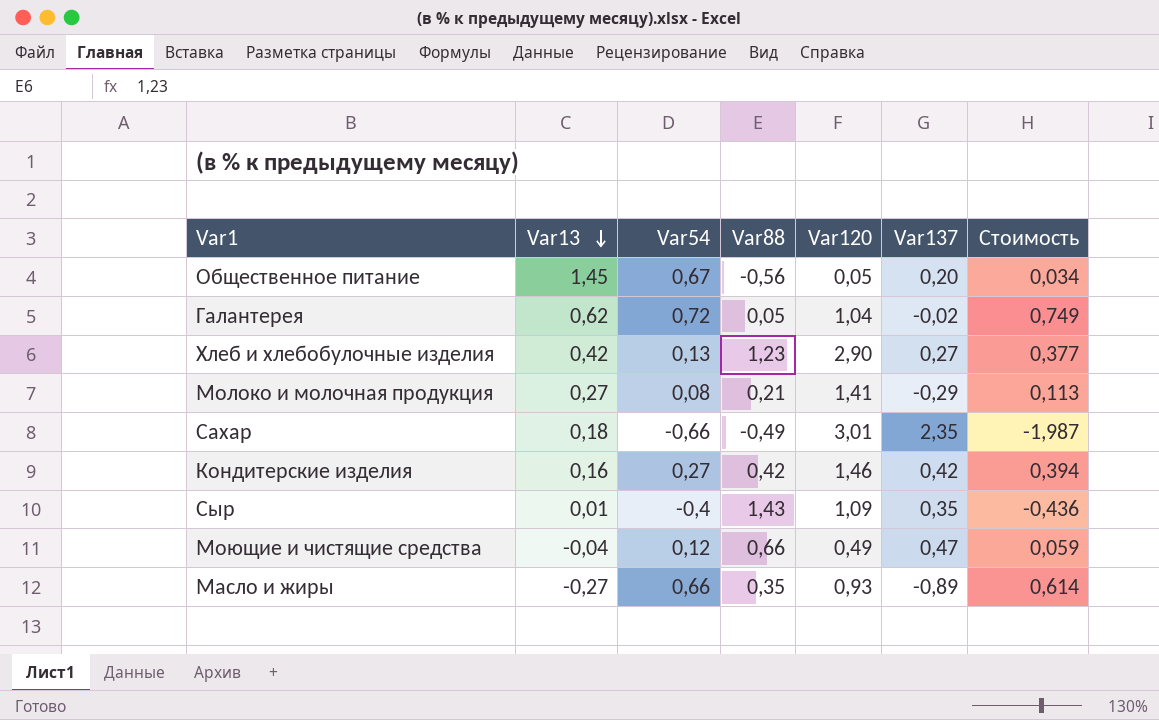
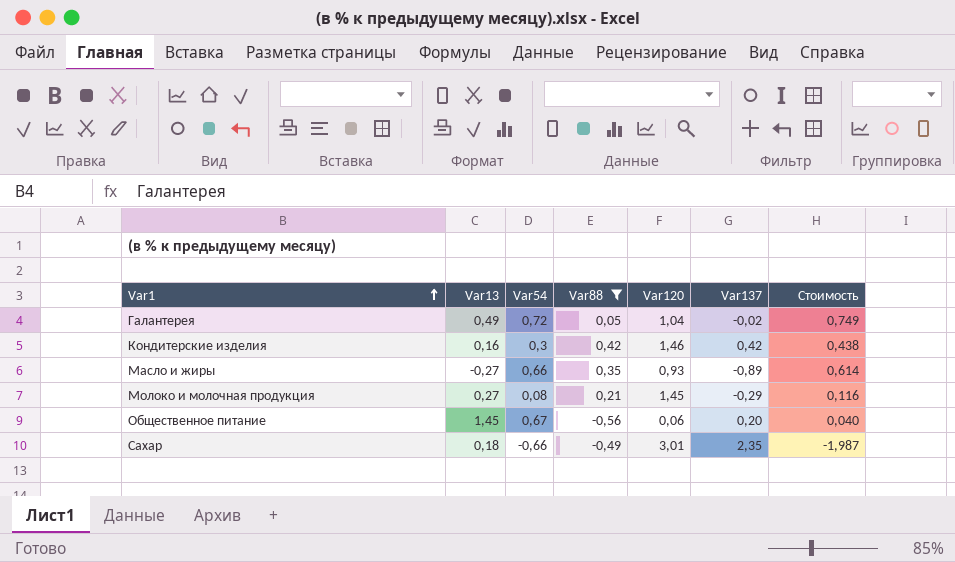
filter: none -> Var88 <= 0,42
row order: Var13 descending -> Var1 ascending
Галантерея | Var13: 0,62 -> 0,49
Кондитерские изделия | Var54: 0,27 -> 0,3
Кондитерские изделия | Стоимость: 0,394 -> 0,438
Молоко и молочная продукция | Var120: 1,41 -> 1,45
Молоко и молочная продукция | Стоимость: 0,113 -> 0,116
Общественное питание | Var120: 0,05 -> 0,06
Общественное питание | Стоимость: 0,034 -> 0,040

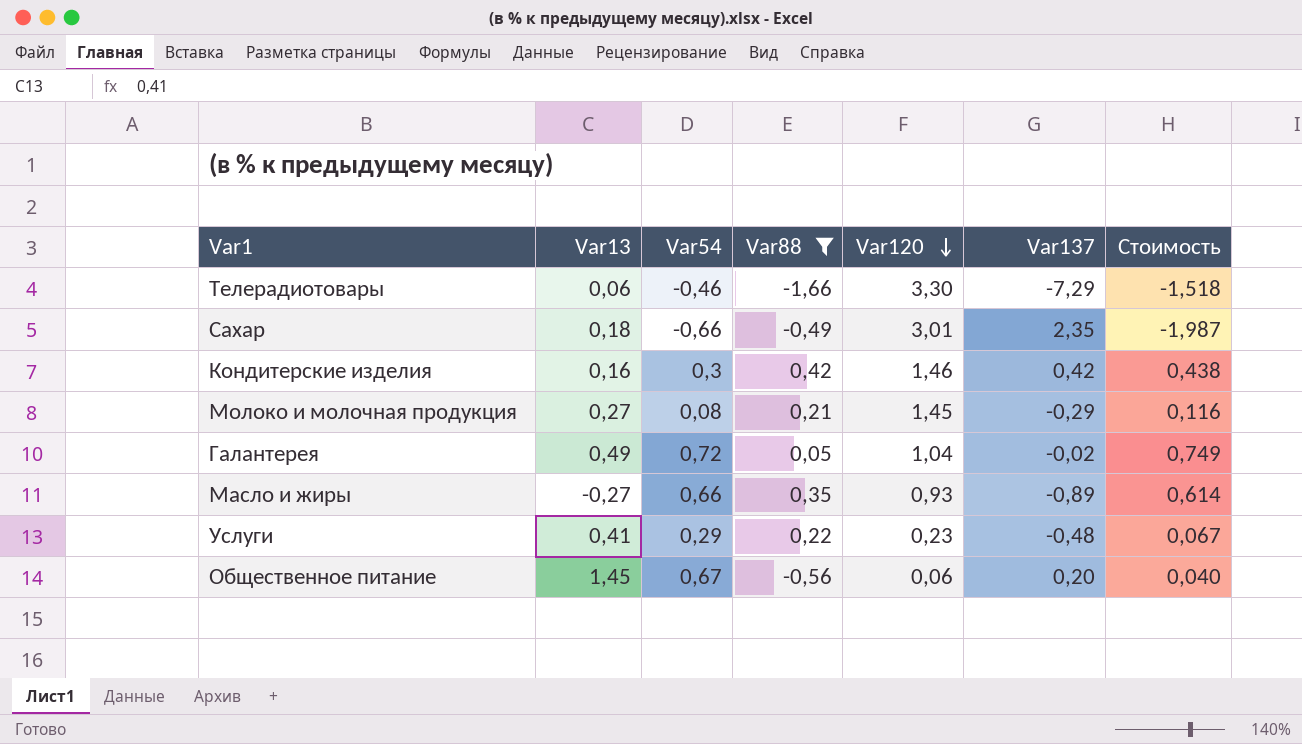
row order: Var1 ascending -> Var120 descending
row Телерадиотовары: none -> 0,06 | -0,46 | -1,66 | 3,30 | -7,29 | -1,518
row Услуги: none -> 0,41 | 0,29 | 0,22 | 0,23 | -0,48 | 0,067

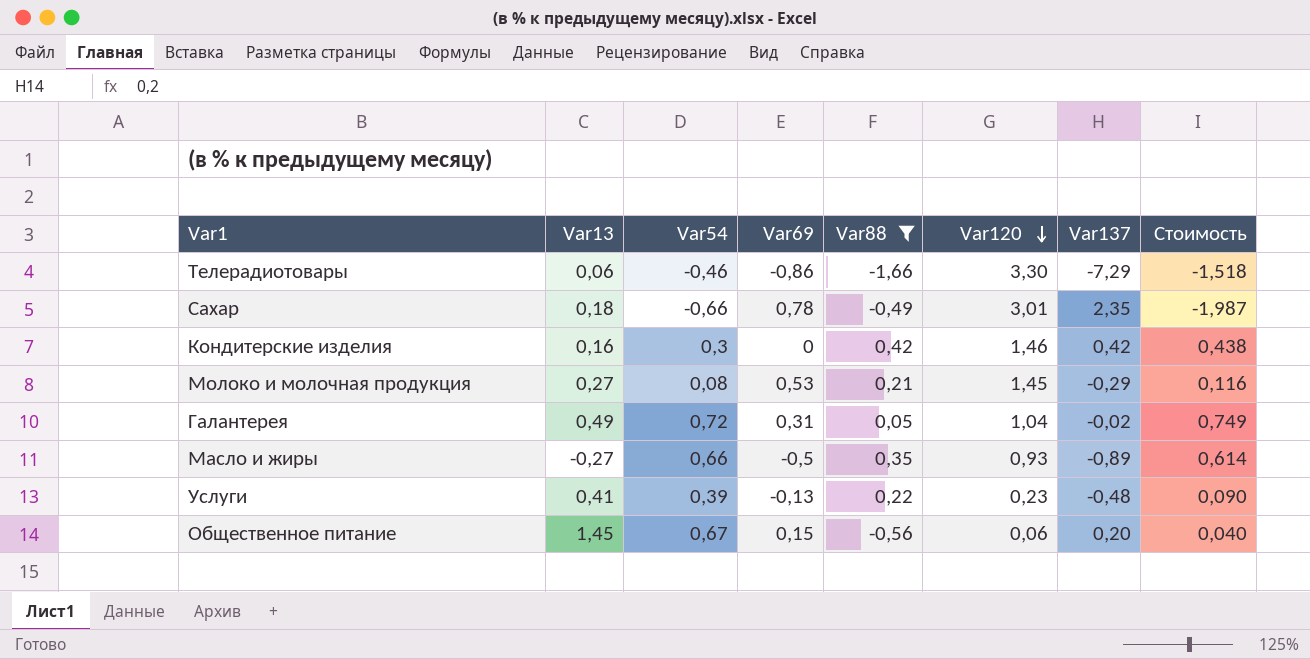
column Var69 | position: none -> 4
Услуги | Var54: 0,29 -> 0,39
Услуги | Стоимость: 0,067 -> 0,090

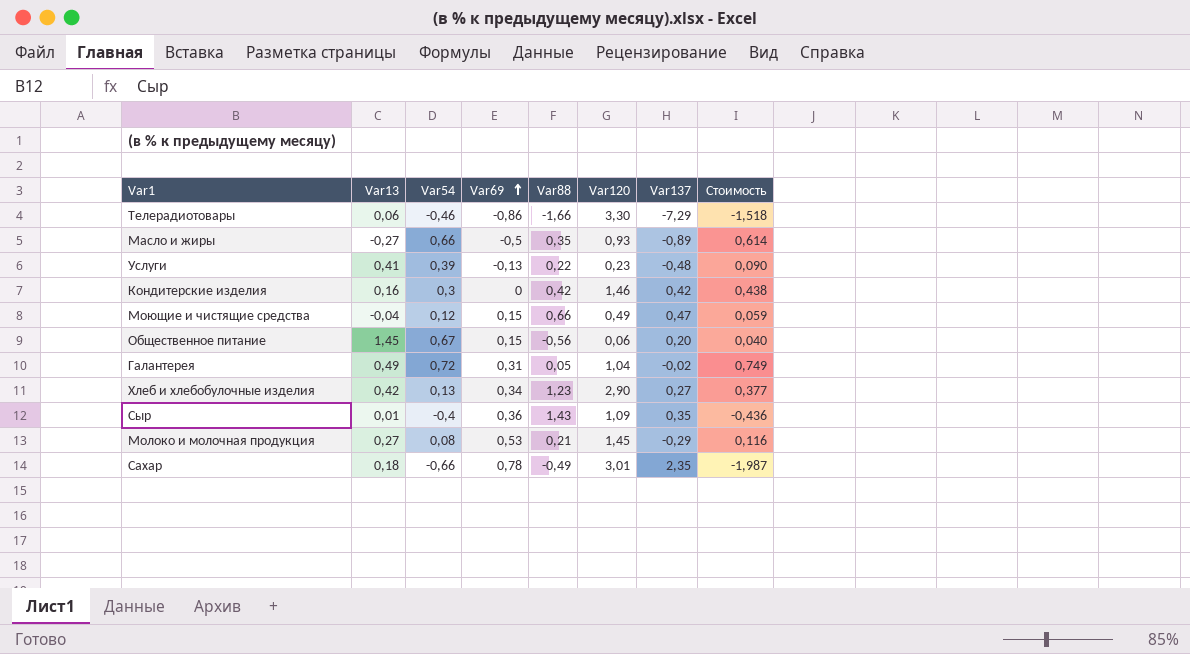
filter: Var88 <= 0,42 -> none
row order: Var120 descending -> Var69 ascending

